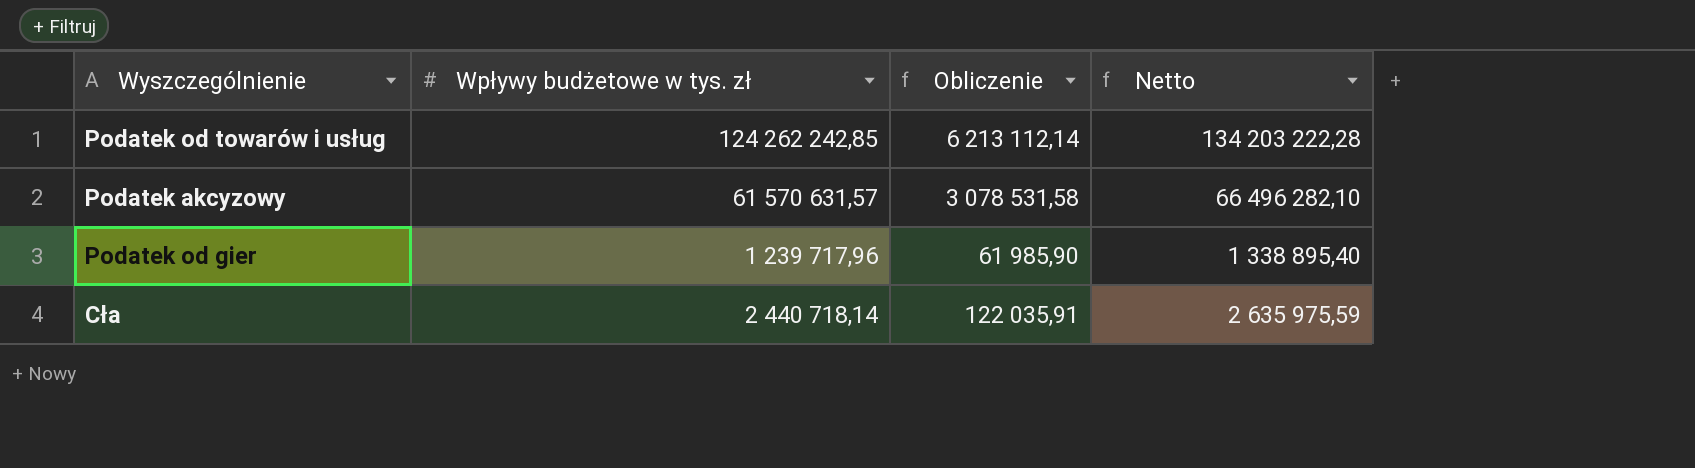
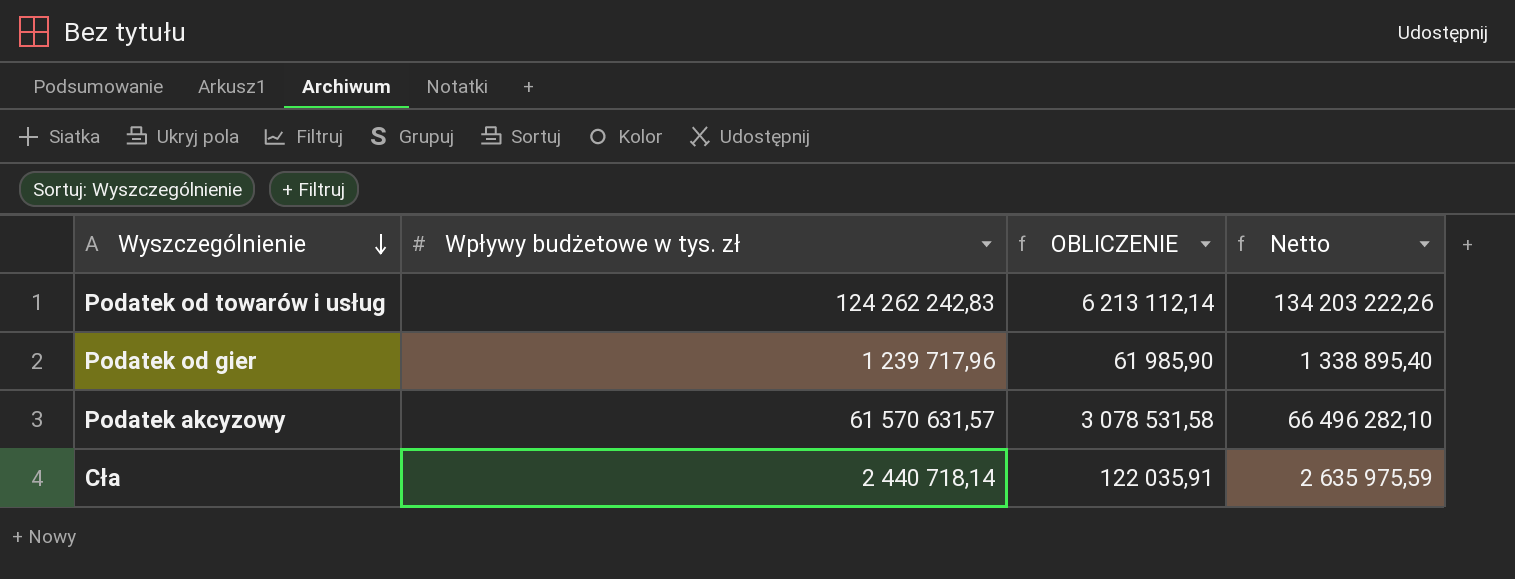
row order: none -> Wyszczególnienie descending
column name: Obliczenie -> OBLICZENIE
Podatek od towarów i usług | Wpływy budżetowe w tys. zł: 124 262 242,85 -> 124 262 242,83
Podatek od towarów i usług | Netto: 134 203 222,28 -> 134 203 222,26

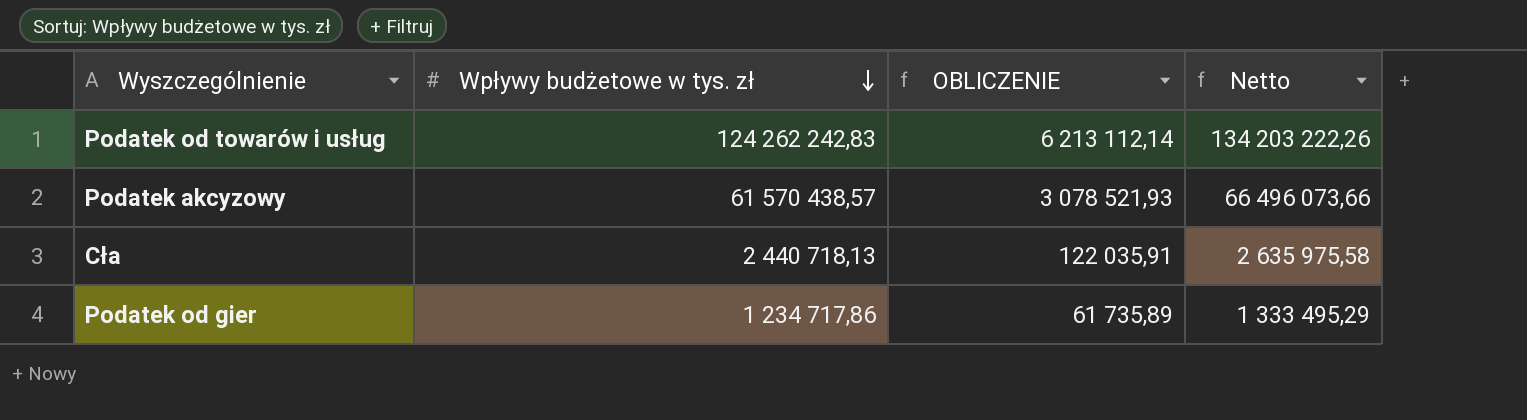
row order: Wyszczególnienie descending -> Wpływy budżetowe w tys. zł descending
Podatek akcyzowy | Wpływy budżetowe w tys. zł: 61 570 631,57 -> 61 570 438,57
Podatek akcyzowy | OBLICZENIE: 3 078 531,58 -> 3 078 521,93
Podatek akcyzowy | Netto: 66 496 282,10 -> 66 496 073,66
Cła | Wpływy budżetowe w tys. zł: 2 440 718,14 -> 2 440 718,13
Cła | Netto: 2 635 975,59 -> 2 635 975,58
Podatek od gier | Wpływy budżetowe w tys. zł: 1 239 717,96 -> 1 234 717,86
Podatek od gier | OBLICZENIE: 61 985,90 -> 61 735,89
Podatek od gier | Netto: 1 338 895,40 -> 1 333 495,29

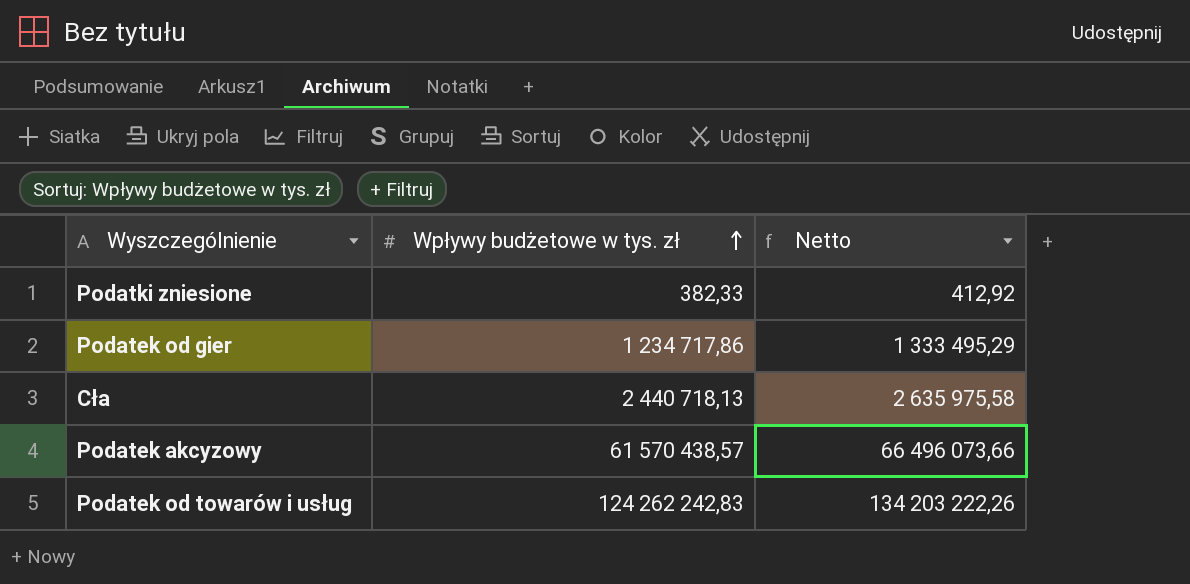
row order: Wpływy budżetowe w tys. zł descending -> Wpływy budżetowe w tys. zł ascending
column OBLICZENIE | formula: [Wpływy budżetowe w tys. zł] * 0,05 -> none
row Podatki zniesione: none -> 382,33 | 412,92

